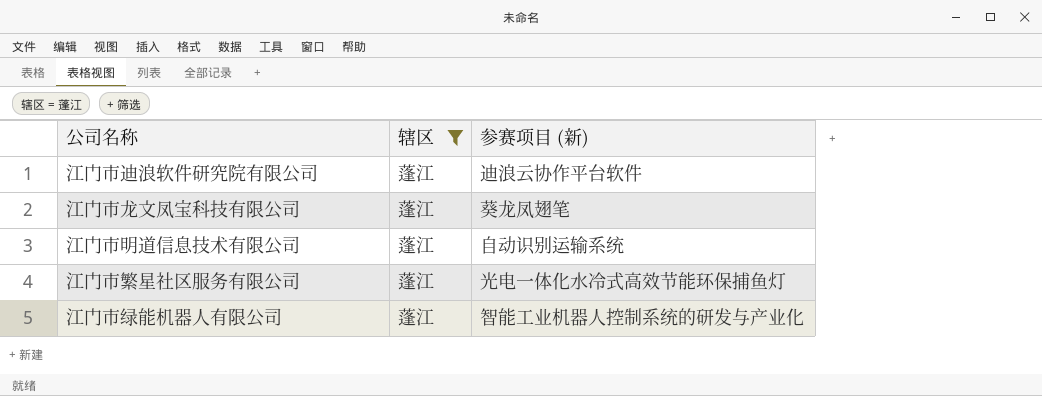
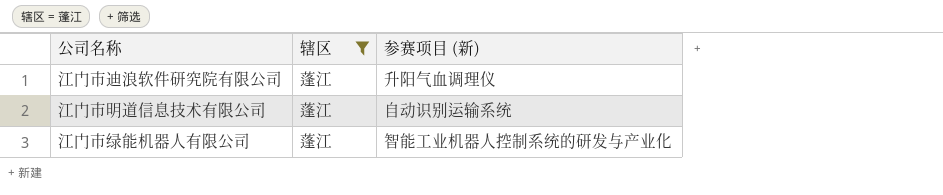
row 江门市龙文凤宝科技有限公司: 蓬江 | 葵龙凤翅笔 -> none
row 江门市繁星社区服务有限公司: 蓬江 | 光电一体化水冷式高效节能环保捕鱼灯 -> none
江门市迪浪软件研究院有限公司 | 参赛项目 (新): 迪浪云协作平台软件 -> 升阳气血调理仪

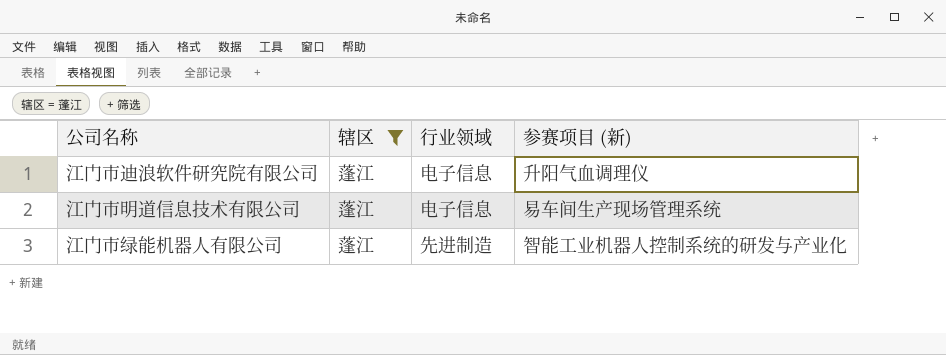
column 行业领域 | position: none -> 3
江门市明道信息技术有限公司 | 参赛项目 (新): 自动识别运输系统 -> 易车间生产现场管理系统

